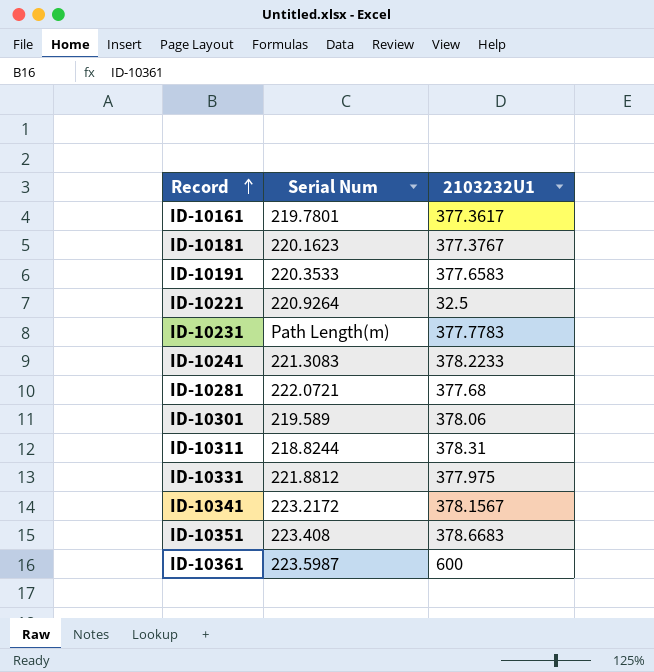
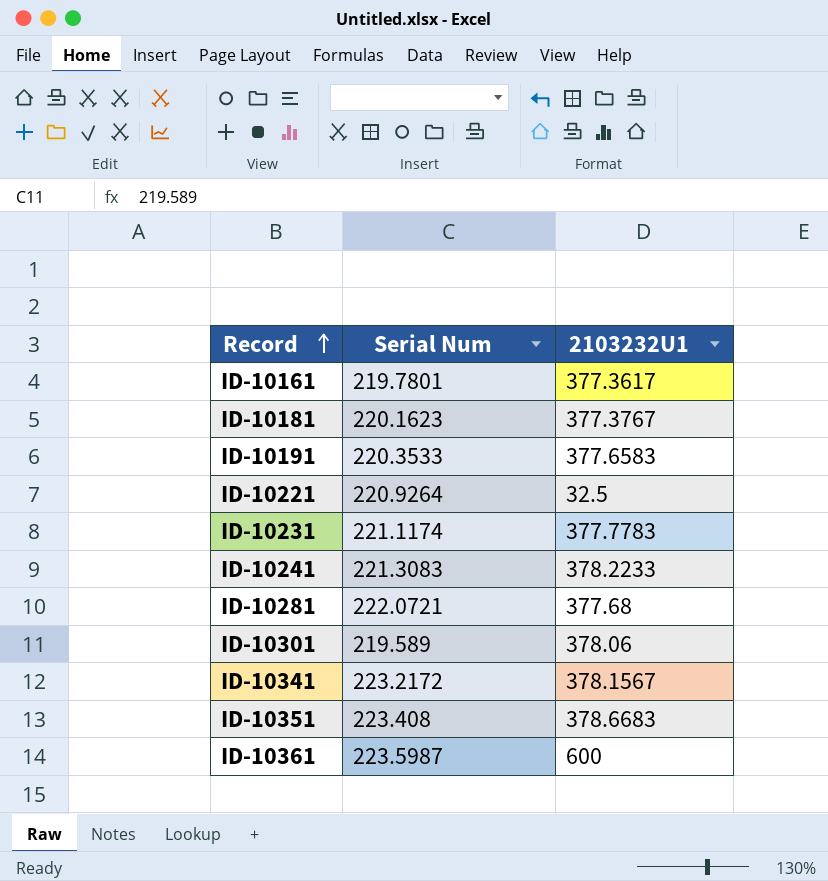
row ID-10311: 218.8244 | 378.31 -> none
row ID-10331: 221.8812 | 377.975 -> none
ID-10231 | Serial Num: Path Length(m) -> 221.1174

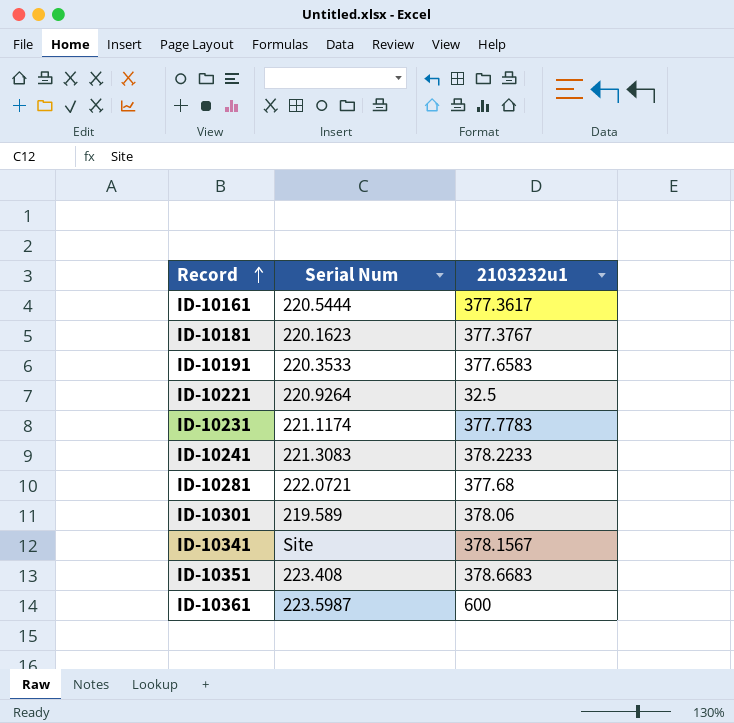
column name: 2103232U1 -> 2103232u1
ID-10161 | Serial Num: 219.7801 -> 220.5444
ID-10341 | Serial Num: 223.2172 -> Site

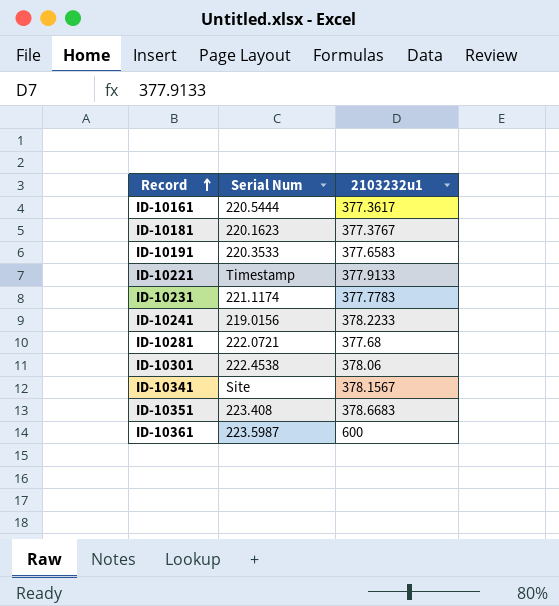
ID-10221 | Serial Num: 220.9264 -> Timestamp
ID-10221 | 2103232u1: 32.5 -> 377.9133
ID-10241 | Serial Num: 221.3083 -> 219.0156
ID-10301 | Serial Num: 219.589 -> 222.4538

